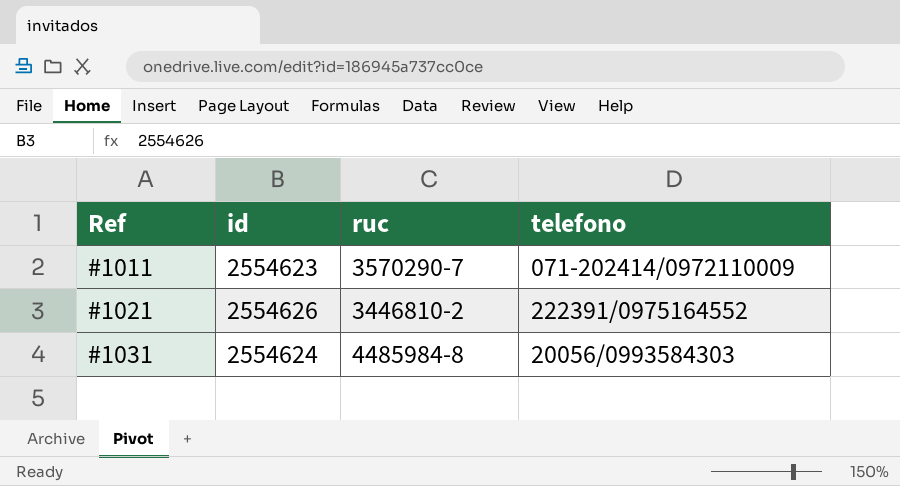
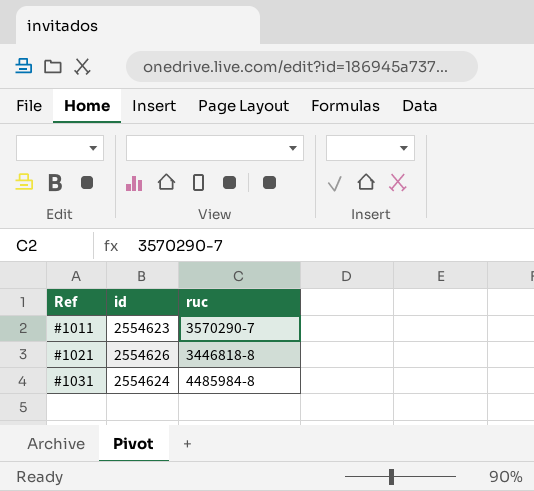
column telefono | position: 4 -> none
#1021 | ruc: 3446810-2 -> 3446818-8

